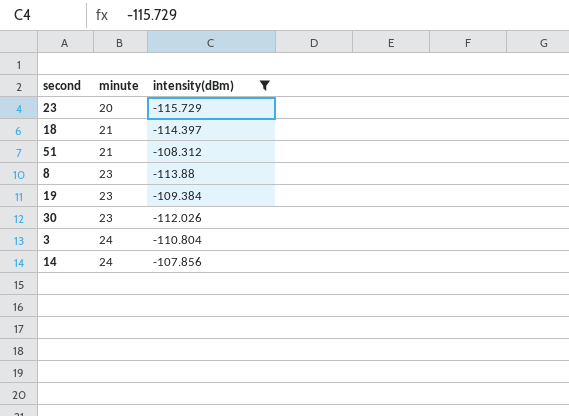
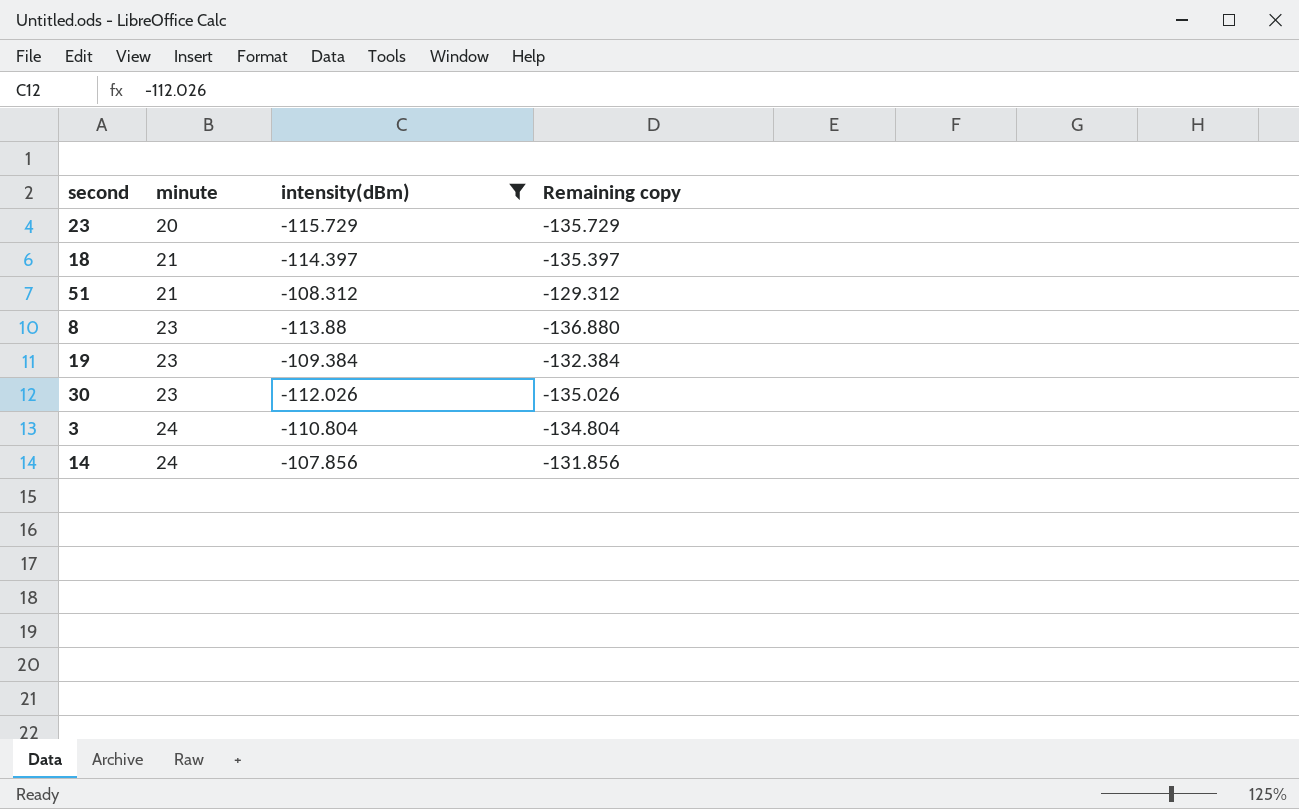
column Remaining copy | formula: none -> [intensity(dBm)] - [minute]

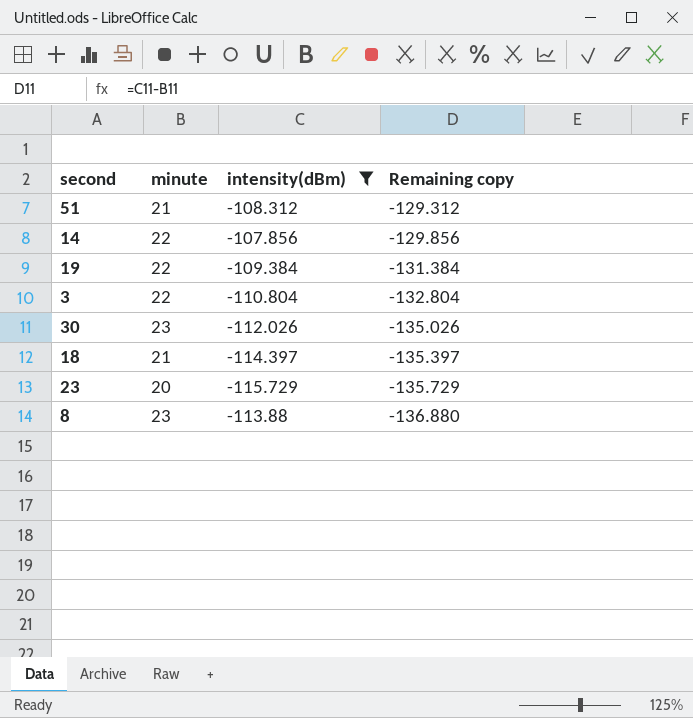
row order: minute ascending -> Remaining copy descending
14 | minute: 24 -> 22
14 | Remaining copy: -131.856 -> -129.856
19 | minute: 23 -> 22
19 | Remaining copy: -132.384 -> -131.384
3 | minute: 24 -> 22
3 | Remaining copy: -134.804 -> -132.804

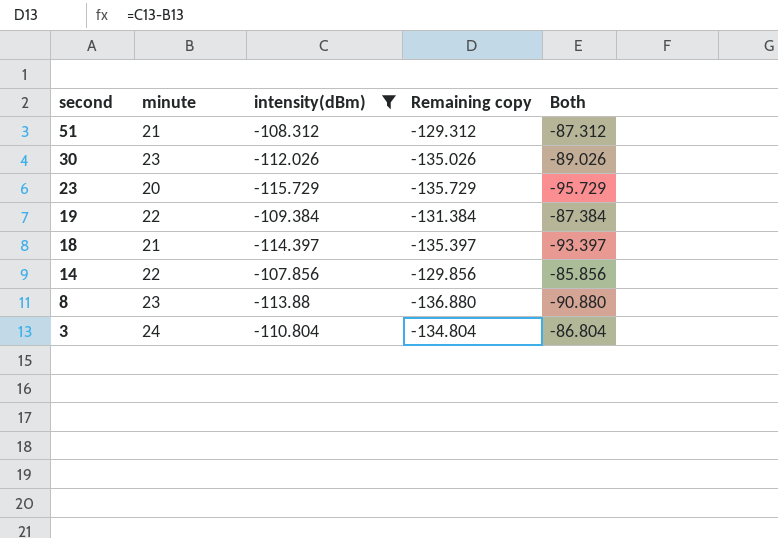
row order: Remaining copy descending -> second descending
column Both | formula: none -> [minute] + [intensity(dBm)]
3 | minute: 22 -> 24
3 | Remaining copy: -132.804 -> -134.804

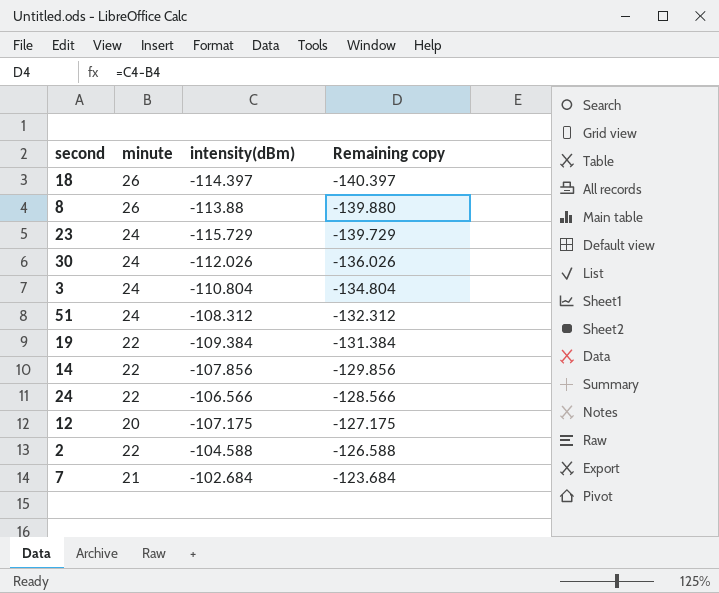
filter: intensity(dBm) <= -107.856 -> none
row order: second descending -> Remaining copy ascending
column Both | formula: [minute] + [intensity(dBm)] -> none
18 | minute: 21 -> 26
18 | Remaining copy: -135.397 -> -140.397
8 | minute: 23 -> 26
8 | Remaining copy: -136.880 -> -139.880
23 | minute: 20 -> 24
23 | Remaining copy: -135.729 -> -139.729
30 | minute: 23 -> 24
30 | Remaining copy: -135.026 -> -136.026
51 | minute: 21 -> 24
51 | Remaining copy: -129.312 -> -132.312

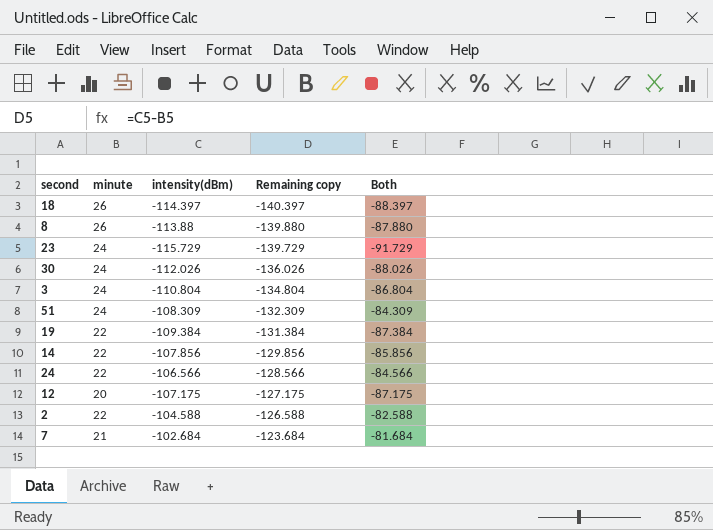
column Both | formula: none -> [minute] + [intensity(dBm)]
51 | intensity(dBm): -108.312 -> -108.309
51 | Remaining copy: -132.312 -> -132.309

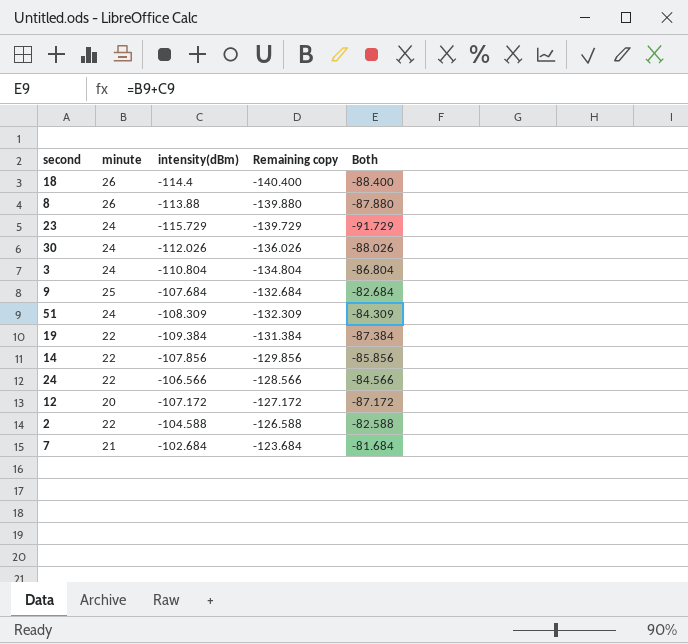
18 | intensity(dBm): -114.397 -> -114.4
18 | Remaining copy: -140.397 -> -140.400
18 | Both: -88.397 -> -88.400
row 9: none -> 25 | -107.684 | -132.684 | -82.684
12 | intensity(dBm): -107.175 -> -107.172
12 | Remaining copy: -127.175 -> -127.172
12 | Both: -87.175 -> -87.172

